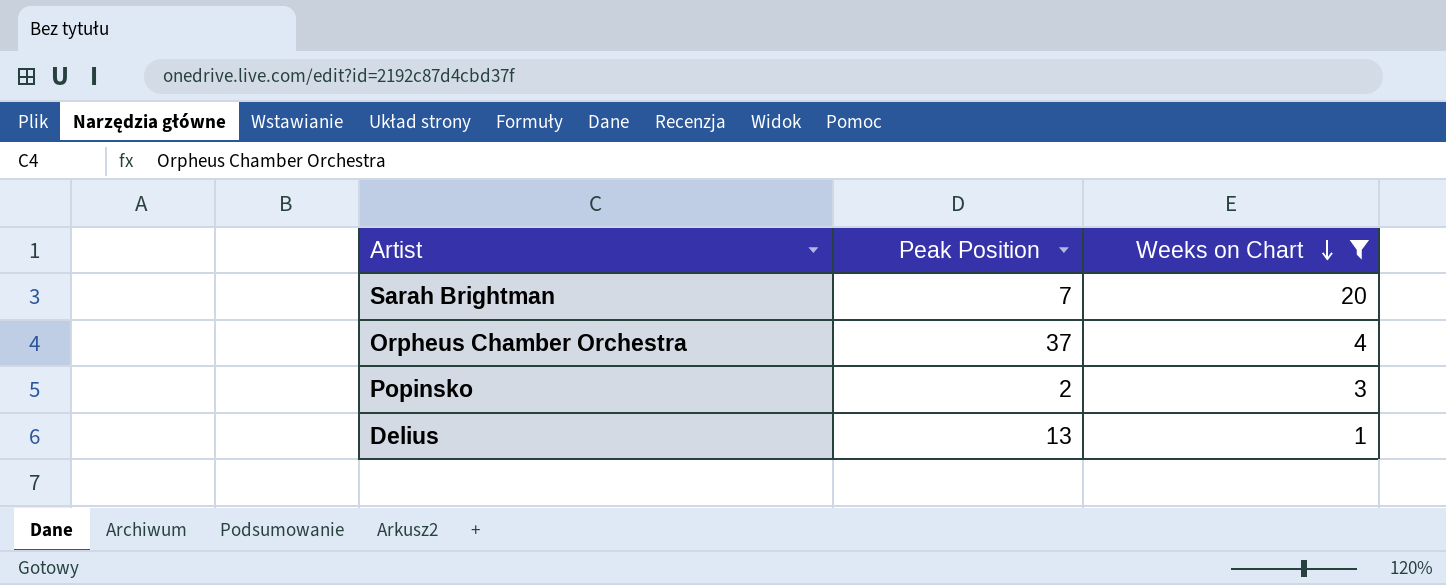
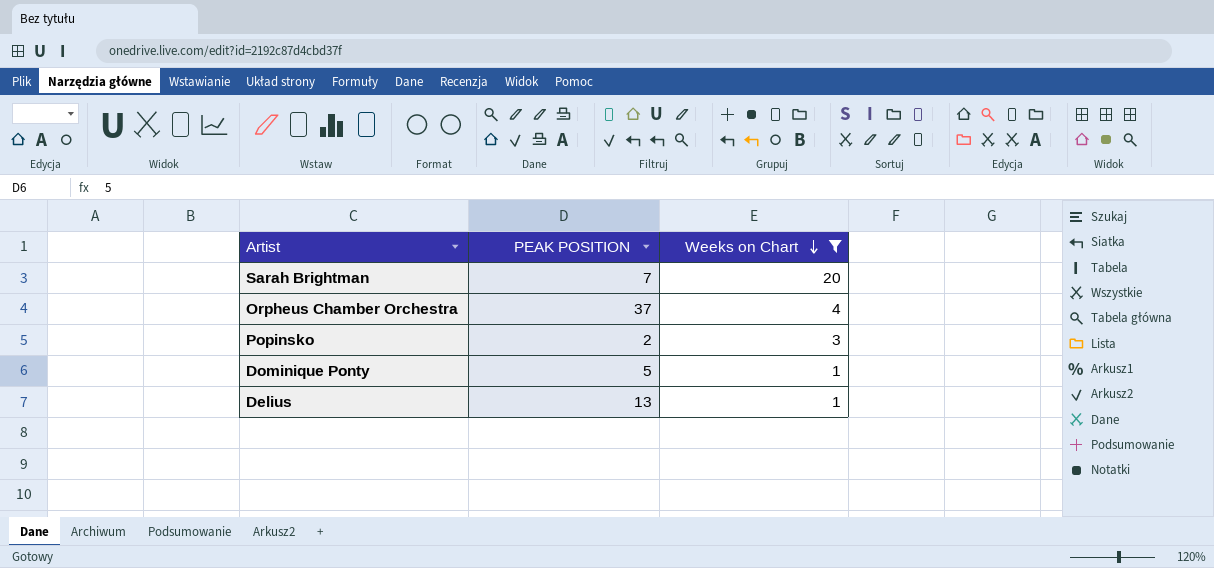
column name: Peak Position -> PEAK POSITION
row Dominique Ponty: none -> 5 | 1

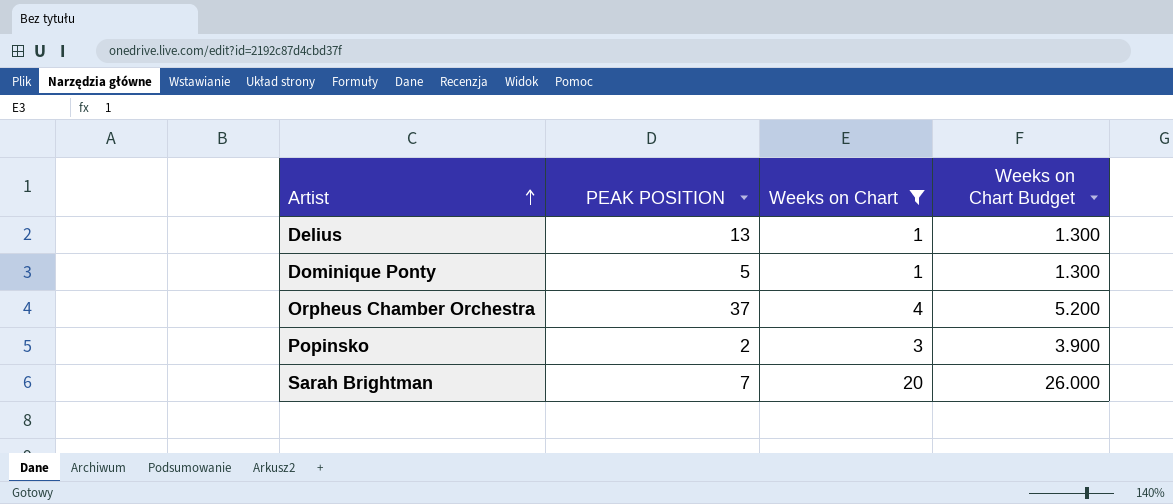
row order: Weeks on Chart descending -> Artist ascending
column Weeks on Chart Budget | formula: none -> [Weeks on Chart] * 1.3

